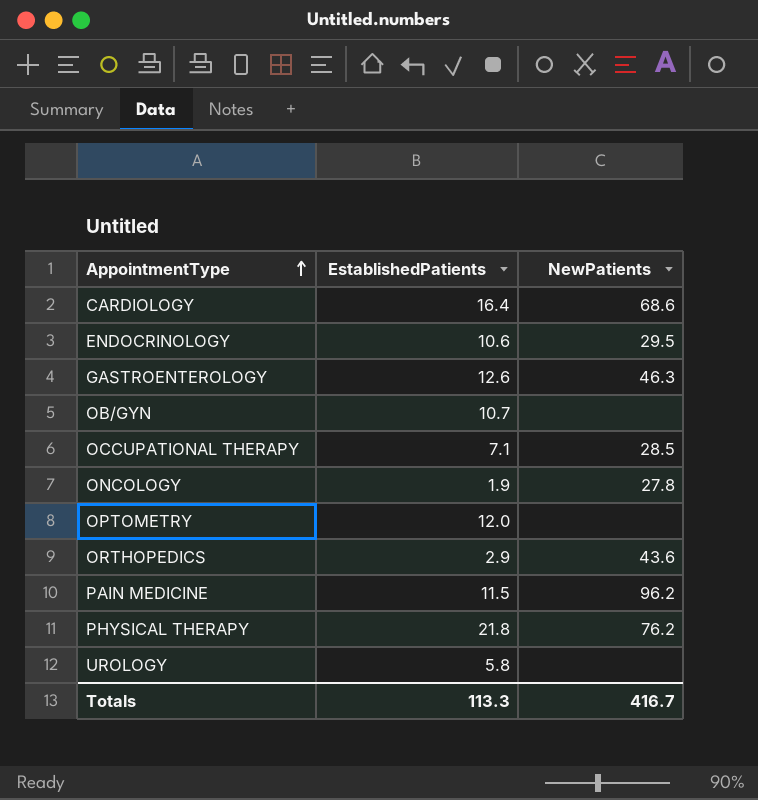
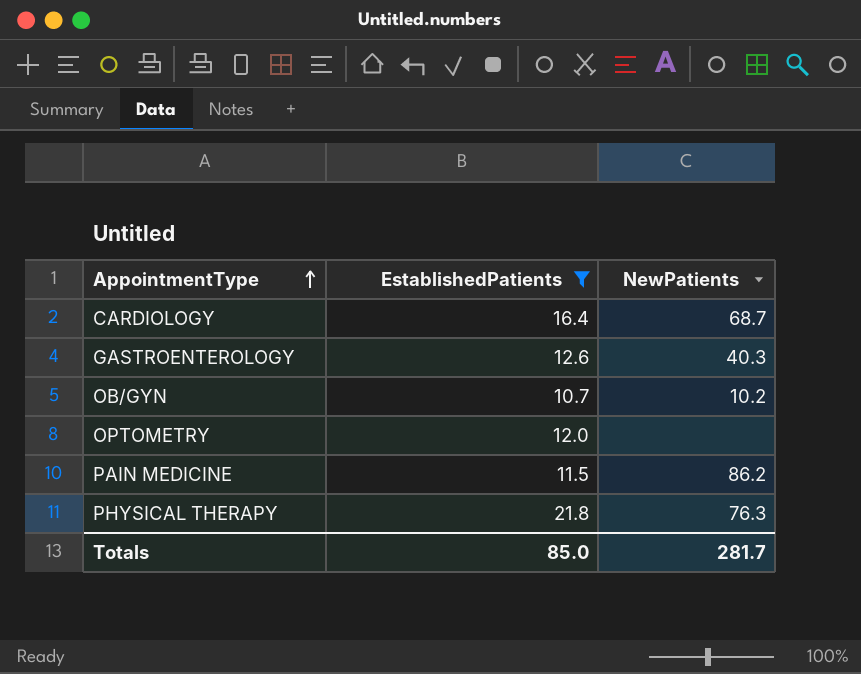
filter: none -> EstablishedPatients >= 10.7
CARDIOLOGY | NewPatients: 68.6 -> 68.7
GASTROENTEROLOGY | NewPatients: 46.3 -> 40.3
OB/GYN | NewPatients: none -> 10.2
PAIN MEDICINE | NewPatients: 96.2 -> 86.2
PHYSICAL THERAPY | NewPatients: 76.2 -> 76.3
Totals | EstablishedPatients: 113.3 -> 85.0
Totals | NewPatients: 416.7 -> 281.7

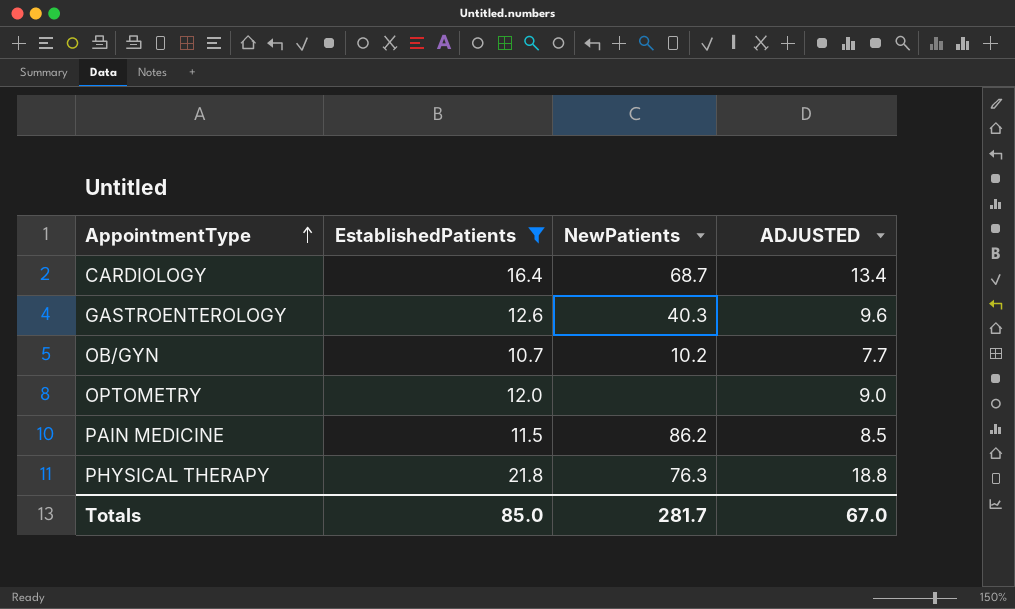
column ADJUSTED | formula: none -> [EstablishedPatients] - 3

